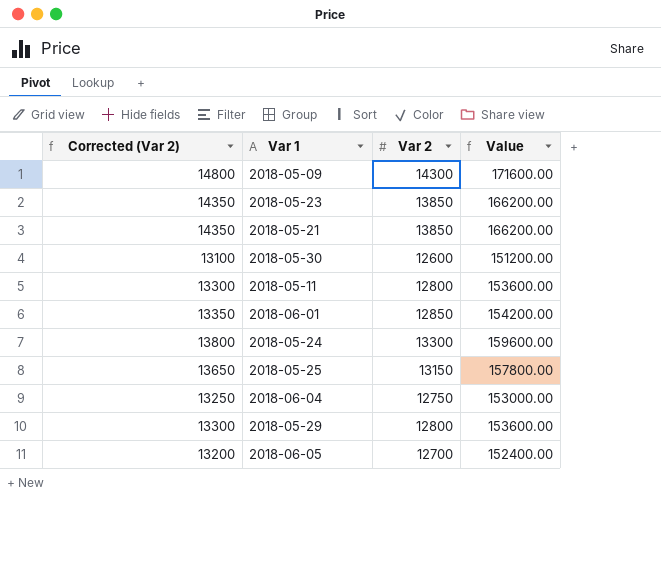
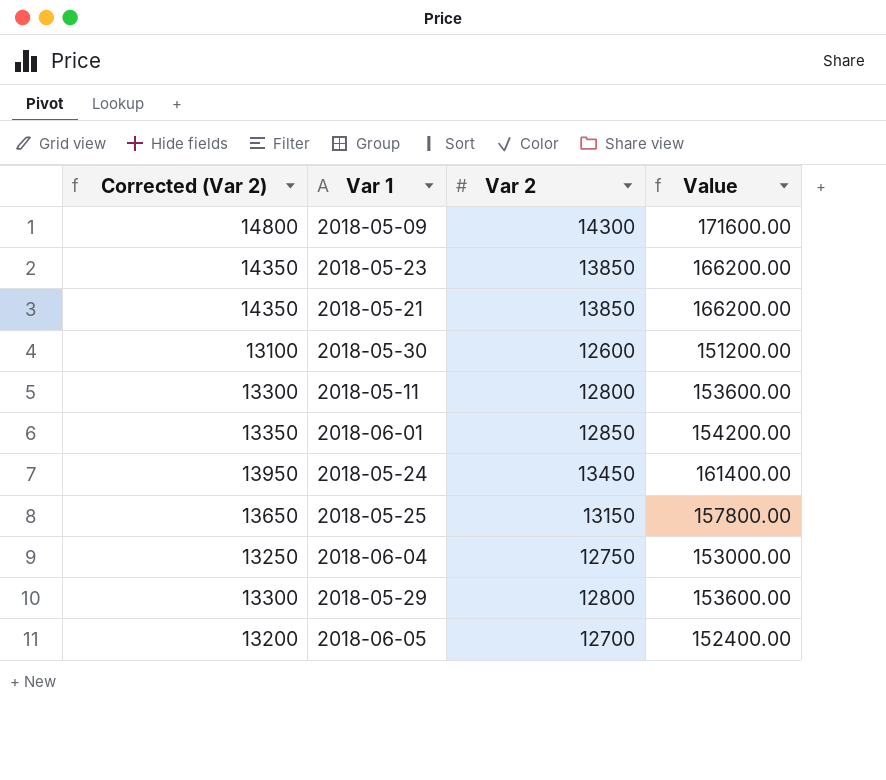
2018-05-24 | Corrected (Var 2): 13800 -> 13950
2018-05-24 | Var 2: 13300 -> 13450
2018-05-24 | Value: 159600.00 -> 161400.00

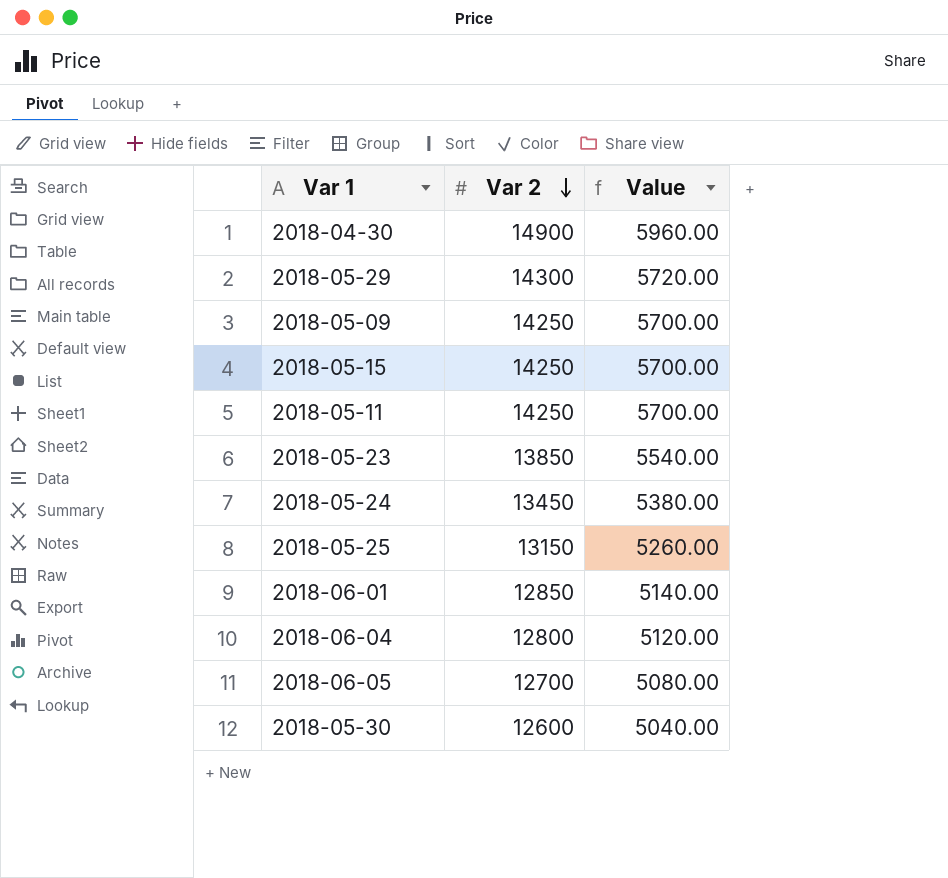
row order: none -> Var 2 descending
column Corrected (Var 2) | formula: [Var 2] + 500 -> none
column Value | formula: [Var 2] * 12 -> [Var 2] * 0.4
row 2018-05-21: 14350 | 13850 | 166200.00 -> none
row 2018-04-30: none -> 14900 | 5960.00
2018-05-29 | Var 2: 12800 -> 14300
2018-05-09 | Var 2: 14300 -> 14250
row 2018-05-15: none -> 14250 | 5700.00
2018-05-11 | Var 2: 12800 -> 14250
2018-06-04 | Var 2: 12750 -> 12800

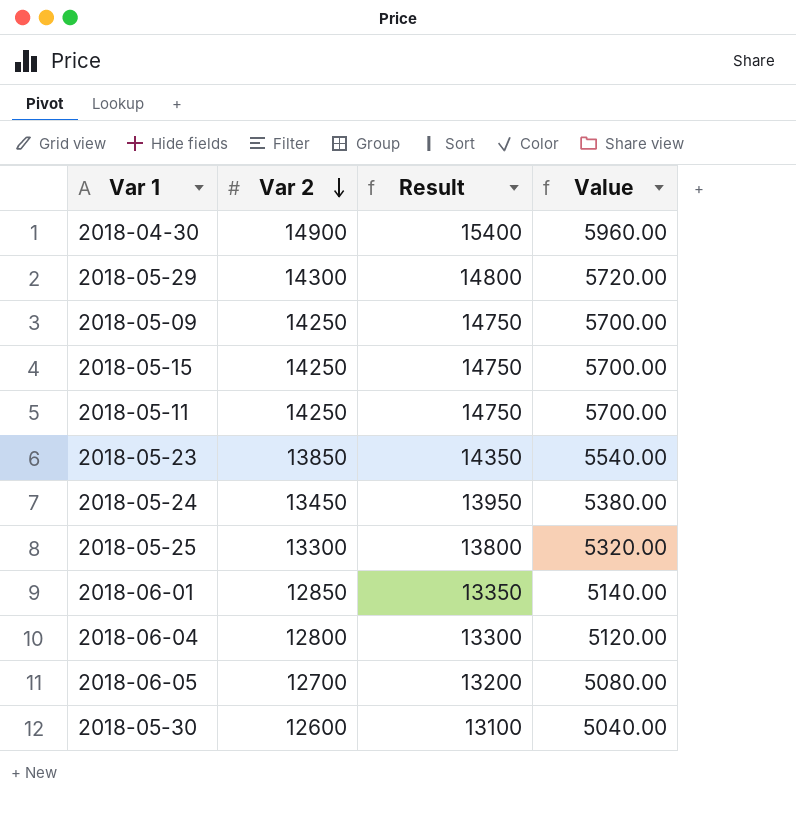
column Result | formula: none -> [Var 2] + 500
2018-05-25 | Var 2: 13150 -> 13300
2018-05-25 | Value: 5260.00 -> 5320.00

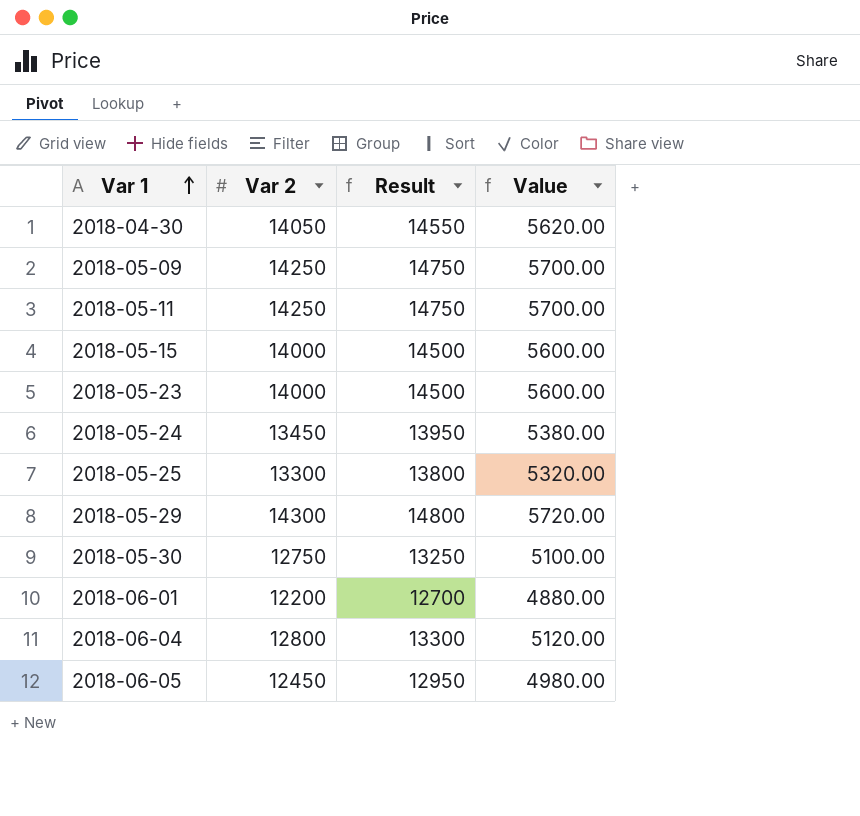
row order: Var 2 descending -> Var 1 ascending
2018-04-30 | Var 2: 14900 -> 14050
2018-04-30 | Result: 15400 -> 14550
2018-04-30 | Value: 5960.00 -> 5620.00
2018-05-15 | Var 2: 14250 -> 14000
2018-05-15 | Result: 14750 -> 14500
2018-05-15 | Value: 5700.00 -> 5600.00
2018-05-23 | Var 2: 13850 -> 14000
2018-05-23 | Result: 14350 -> 14500
2018-05-23 | Value: 5540.00 -> 5600.00
2018-05-30 | Var 2: 12600 -> 12750
2018-05-30 | Result: 13100 -> 13250
2018-05-30 | Value: 5040.00 -> 5100.00
2018-06-01 | Var 2: 12850 -> 12200
2018-06-01 | Result: 13350 -> 12700
2018-06-01 | Value: 5140.00 -> 4880.00
2018-06-05 | Var 2: 12700 -> 12450
2018-06-05 | Result: 13200 -> 12950
2018-06-05 | Value: 5080.00 -> 4980.00

